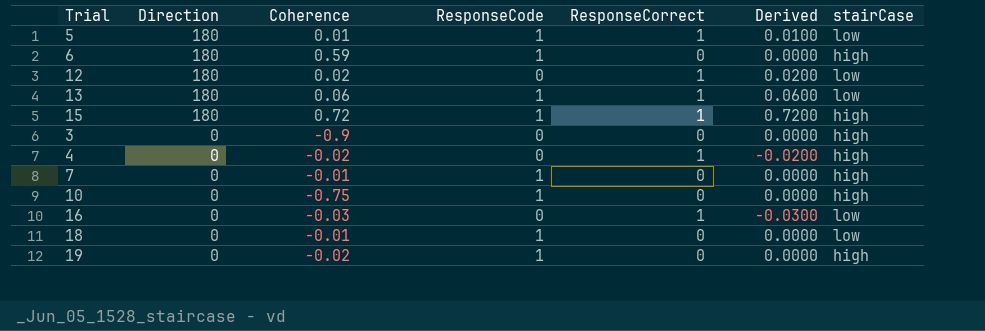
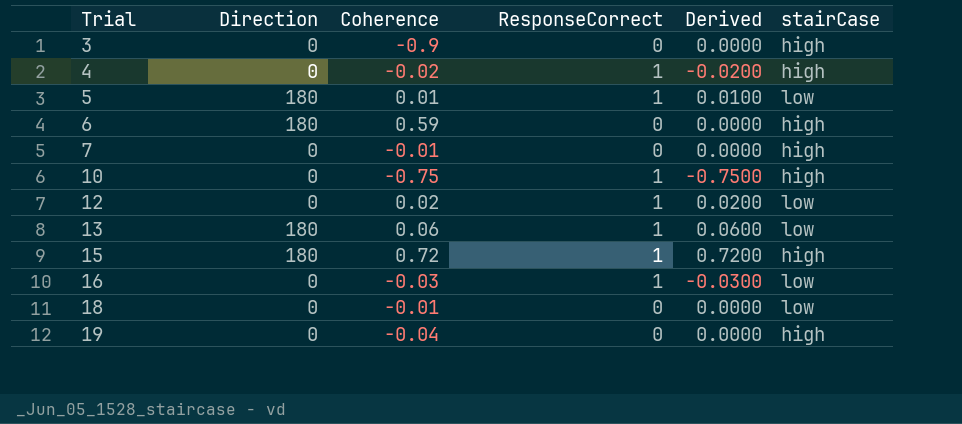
row order: Direction descending -> Trial ascending
column ResponseCode | position: 4 -> none
10 | ResponseCorrect: 0 -> 1
10 | Derived: 0.0000 -> -0.7500
12 | Direction: 180 -> 0
19 | Coherence: -0.02 -> -0.04

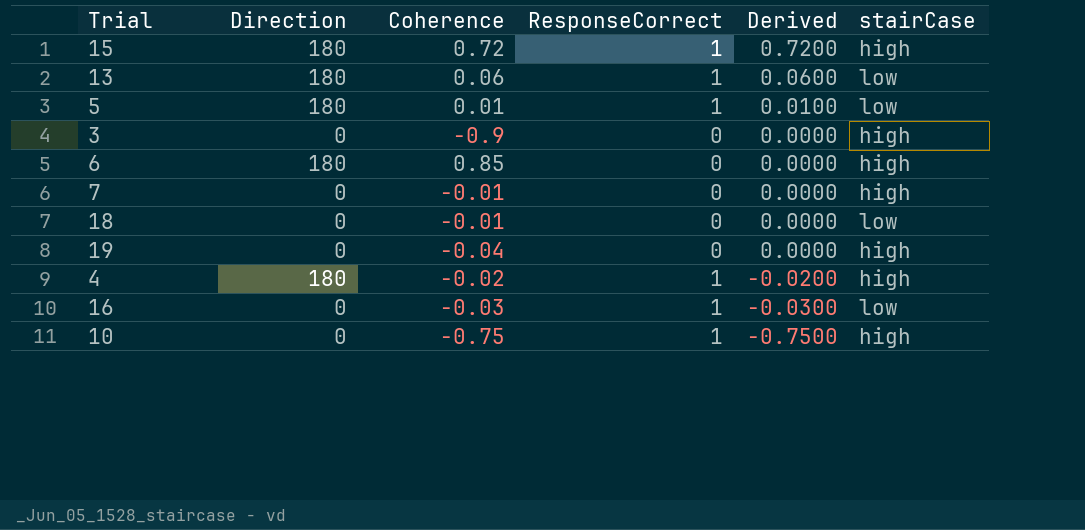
row order: Trial ascending -> Derived descending
row 12: 0 | 0.02 | 1 | 0.0200 | low -> none
6 | Coherence: 0.59 -> 0.85
4 | Direction: 0 -> 180

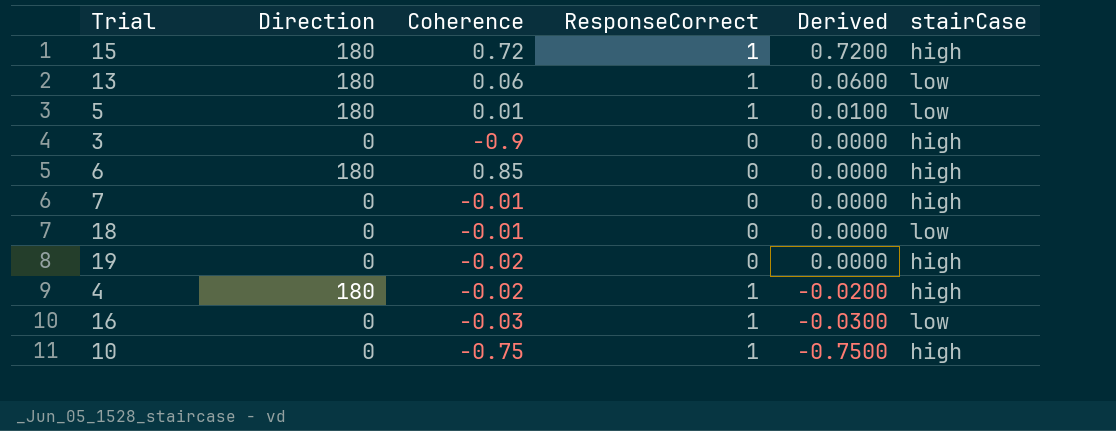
19 | Coherence: -0.04 -> -0.02

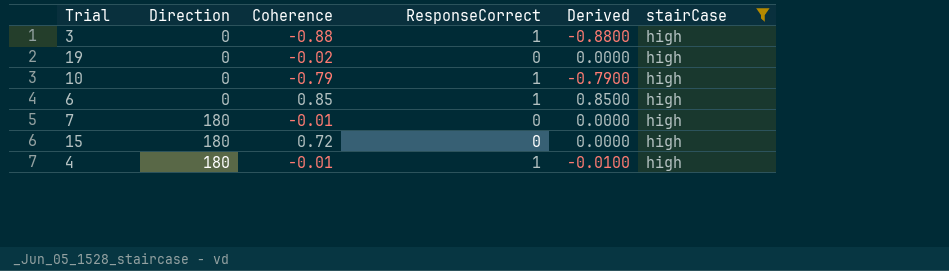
filter: none -> stairCase = high
row order: Derived descending -> Direction ascending
3 | Coherence: -0.9 -> -0.88
3 | ResponseCorrect: 0 -> 1
3 | Derived: 0.0000 -> -0.8800
10 | Coherence: -0.75 -> -0.79
10 | Derived: -0.7500 -> -0.7900
6 | Direction: 180 -> 0
6 | ResponseCorrect: 0 -> 1
6 | Derived: 0.0000 -> 0.8500
7 | Direction: 0 -> 180
15 | ResponseCorrect: 1 -> 0
15 | Derived: 0.7200 -> 0.0000
4 | Coherence: -0.02 -> -0.01
4 | Derived: -0.0200 -> -0.0100

